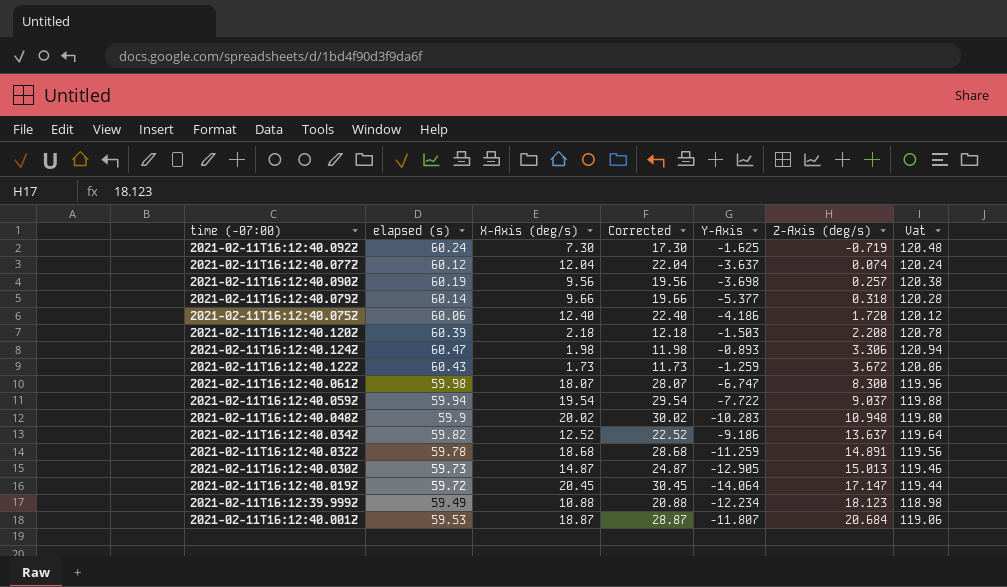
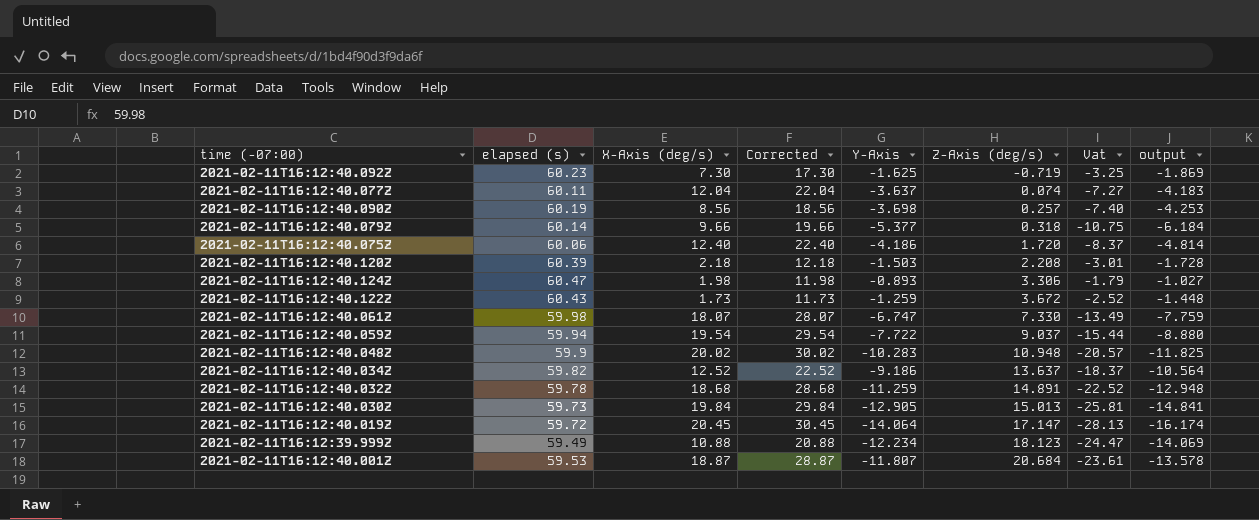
column Vat | formula: [elapsed (s)] * 2 -> [Y-Axis] * 2
column output | formula: none -> [Y-Axis] * 1.15
2021-02-11T16:12:40.092Z | elapsed (s): 60.24 -> 60.23
2021-02-11T16:12:40.077Z | elapsed (s): 60.12 -> 60.11
2021-02-11T16:12:40.090Z | X-Axis (deg/s): 9.56 -> 8.56
2021-02-11T16:12:40.090Z | Corrected: 19.56 -> 18.56
2021-02-11T16:12:40.061Z | Z-Axis (deg/s): 8.300 -> 7.330
2021-02-11T16:12:40.030Z | X-Axis (deg/s): 14.87 -> 19.84
2021-02-11T16:12:40.030Z | Corrected: 24.87 -> 29.84

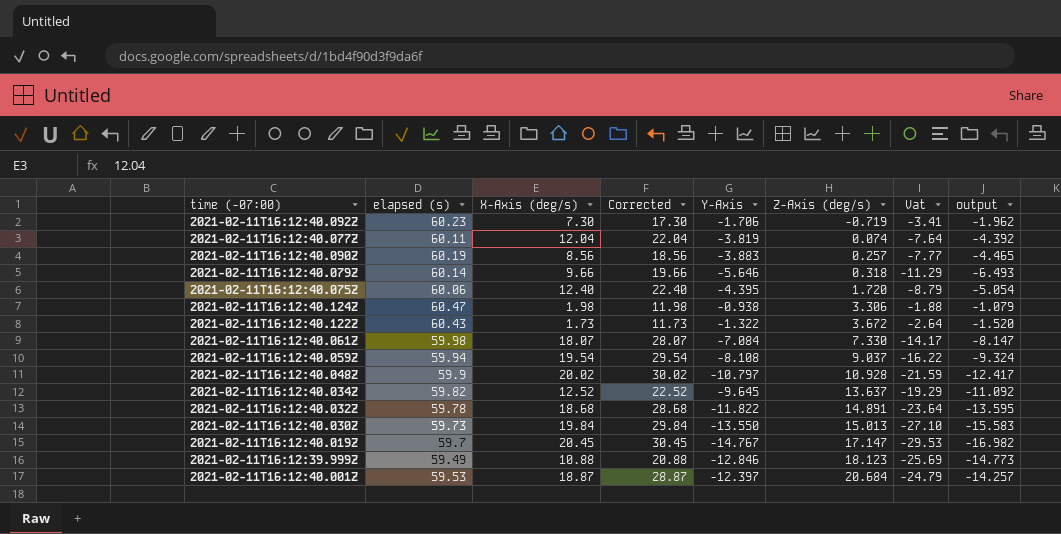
row 2021-02-11T16:12:40.120Z: 60.39 | 2.18 | 12.18 | -1.503 | 2.208 | -3.01 | -1.728 -> none
2021-02-11T16:12:40.092Z | Y-Axis: -1.625 -> -1.706
2021-02-11T16:12:40.092Z | Vat: -3.25 -> -3.41
2021-02-11T16:12:40.092Z | output: -1.869 -> -1.962
2021-02-11T16:12:40.077Z | Y-Axis: -3.637 -> -3.819
2021-02-11T16:12:40.077Z | Vat: -7.27 -> -7.64
2021-02-11T16:12:40.077Z | output: -4.183 -> -4.392
2021-02-11T16:12:40.090Z | Y-Axis: -3.698 -> -3.883
2021-02-11T16:12:40.090Z | Vat: -7.40 -> -7.77
2021-02-11T16:12:40.090Z | output: -4.253 -> -4.465
2021-02-11T16:12:40.079Z | Y-Axis: -5.377 -> -5.646
2021-02-11T16:12:40.079Z | Vat: -10.75 -> -11.29
2021-02-11T16:12:40.079Z | output: -6.184 -> -6.493
2021-02-11T16:12:40.075Z | Y-Axis: -4.186 -> -4.395
2021-02-11T16:12:40.075Z | Vat: -8.37 -> -8.79
2021-02-11T16:12:40.075Z | output: -4.814 -> -5.054
2021-02-11T16:12:40.124Z | Y-Axis: -0.893 -> -0.938
2021-02-11T16:12:40.124Z | Vat: -1.79 -> -1.88
2021-02-11T16:12:40.124Z | output: -1.027 -> -1.079
2021-02-11T16:12:40.122Z | Y-Axis: -1.259 -> -1.322
2021-02-11T16:12:40.122Z | Vat: -2.52 -> -2.64
2021-02-11T16:12:40.122Z | output: -1.448 -> -1.520
2021-02-11T16:12:40.061Z | Y-Axis: -6.747 -> -7.084
2021-02-11T16:12:40.061Z | Vat: -13.49 -> -14.17
2021-02-11T16:12:40.061Z | output: -7.759 -> -8.147
2021-02-11T16:12:40.059Z | Y-Axis: -7.722 -> -8.108
2021-02-11T16:12:40.059Z | Vat: -15.44 -> -16.22
2021-02-11T16:12:40.059Z | output: -8.880 -> -9.324
2021-02-11T16:12:40.048Z | Y-Axis: -10.283 -> -10.797
2021-02-11T16:12:40.048Z | Z-Axis (deg/s): 10.948 -> 10.928
2021-02-11T16:12:40.048Z | Vat: -20.57 -> -21.59
2021-02-11T16:12:40.048Z | output: -11.825 -> -12.417
2021-02-11T16:12:40.034Z | Y-Axis: -9.186 -> -9.645
2021-02-11T16:12:40.034Z | Vat: -18.37 -> -19.29
2021-02-11T16:12:40.034Z | output: -10.564 -> -11.092
2021-02-11T16:12:40.032Z | Y-Axis: -11.259 -> -11.822
2021-02-11T16:12:40.032Z | Vat: -22.52 -> -23.64
2021-02-11T16:12:40.032Z | output: -12.948 -> -13.595
2021-02-11T16:12:40.030Z | Y-Axis: -12.905 -> -13.550
2021-02-11T16:12:40.030Z | Vat: -25.81 -> -27.10
2021-02-11T16:12:40.030Z | output: -14.841 -> -15.583
2021-02-11T16:12:40.019Z | elapsed (s): 59.72 -> 59.7
2021-02-11T16:12:40.019Z | Y-Axis: -14.064 -> -14.767
2021-02-11T16:12:40.019Z | Vat: -28.13 -> -29.53
2021-02-11T16:12:40.019Z | output: -16.174 -> -16.982
2021-02-11T16:12:39.999Z | Y-Axis: -12.234 -> -12.846
2021-02-11T16:12:39.999Z | Vat: -24.47 -> -25.69
2021-02-11T16:12:39.999Z | output: -14.069 -> -14.773
2021-02-11T16:12:40.001Z | Y-Axis: -11.807 -> -12.397
2021-02-11T16:12:40.001Z | Vat: -23.61 -> -24.79
2021-02-11T16:12:40.001Z | output: -13.578 -> -14.257

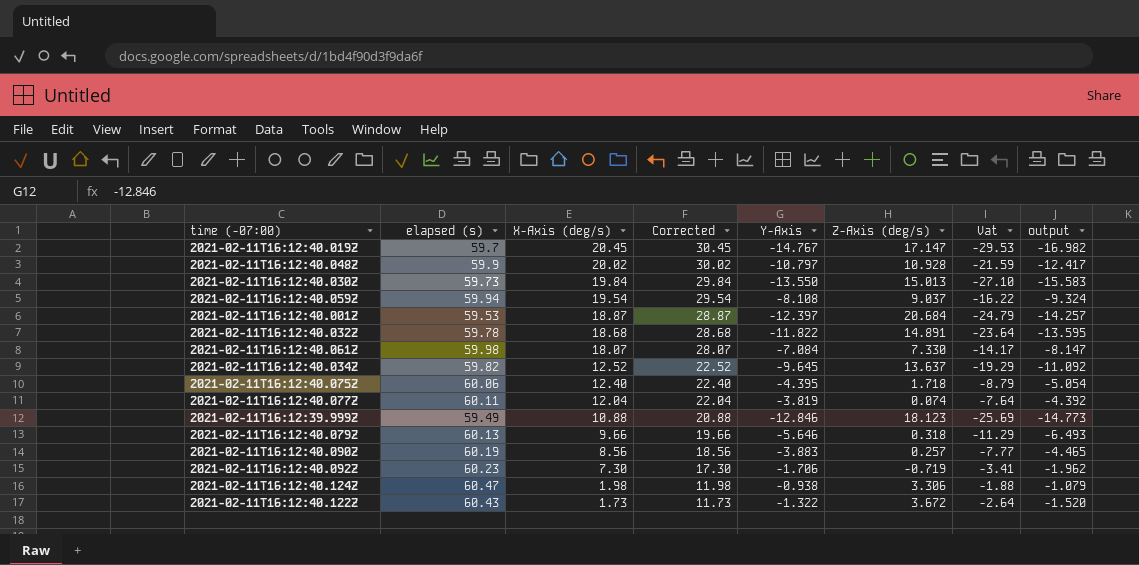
row order: Z-Axis (deg/s) ascending -> X-Axis (deg/s) descending
2021-02-11T16:12:40.075Z | Z-Axis (deg/s): 1.720 -> 1.718
2021-02-11T16:12:40.079Z | elapsed (s): 60.14 -> 60.13

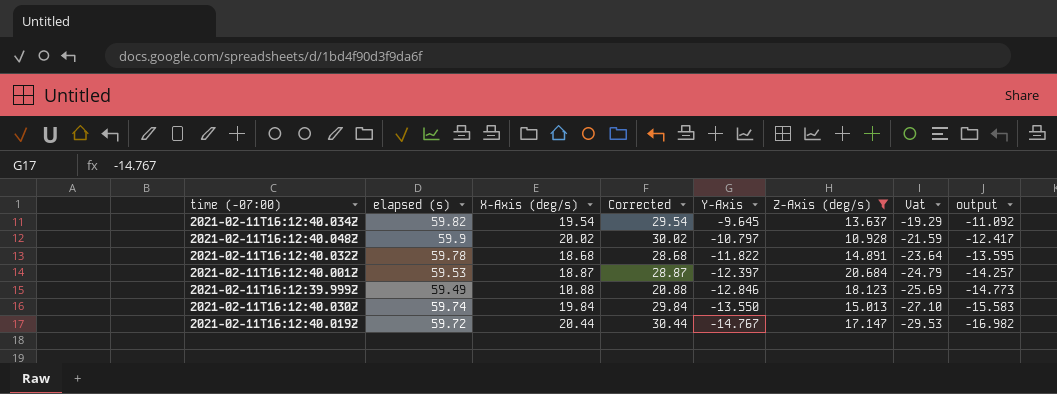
filter: none -> Z-Axis (deg/s) >= 10.928
row order: X-Axis (deg/s) descending -> Y-Axis descending
2021-02-11T16:12:40.034Z | X-Axis (deg/s): 12.52 -> 19.54
2021-02-11T16:12:40.034Z | Corrected: 22.52 -> 29.54
2021-02-11T16:12:40.030Z | elapsed (s): 59.73 -> 59.74
2021-02-11T16:12:40.019Z | elapsed (s): 59.7 -> 59.72
2021-02-11T16:12:40.019Z | X-Axis (deg/s): 20.45 -> 20.44
2021-02-11T16:12:40.019Z | Corrected: 30.45 -> 30.44

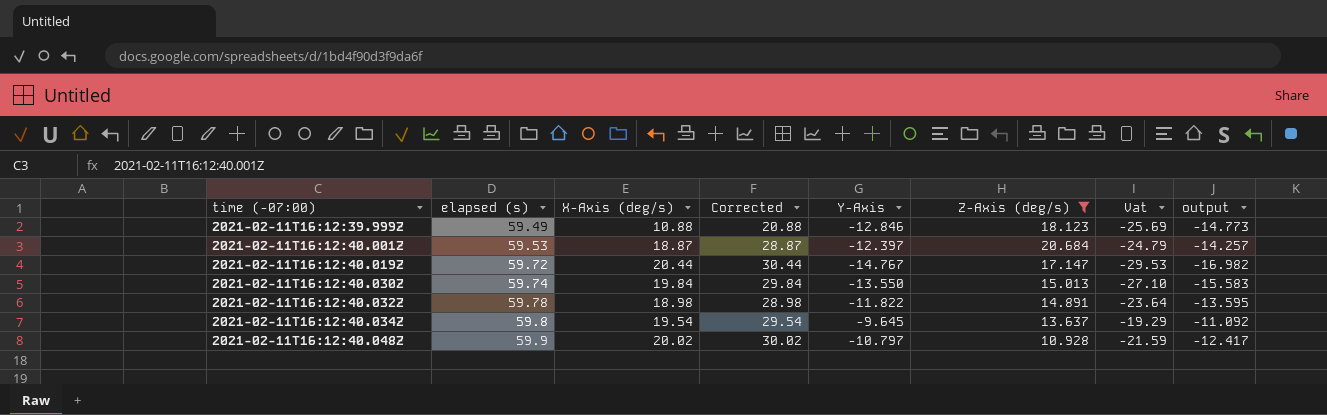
row order: Y-Axis descending -> time (-07:00) ascending
2021-02-11T16:12:40.032Z | X-Axis (deg/s): 18.68 -> 18.98
2021-02-11T16:12:40.032Z | Corrected: 28.68 -> 28.98
2021-02-11T16:12:40.034Z | elapsed (s): 59.82 -> 59.8

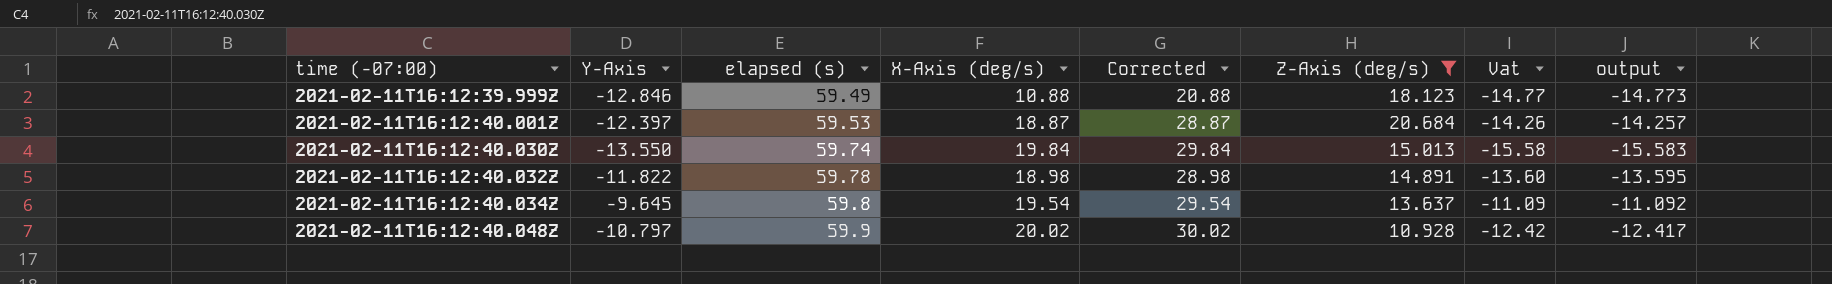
column Y-Axis | position: 5 -> 2
column Vat | formula: [Y-Axis] * 2 -> [Y-Axis] * 1.15
row 2021-02-11T16:12:40.019Z: 59.72 | 20.44 | 30.44 | -14.767 | 17.147 | -29.53 | -16.982 -> none

